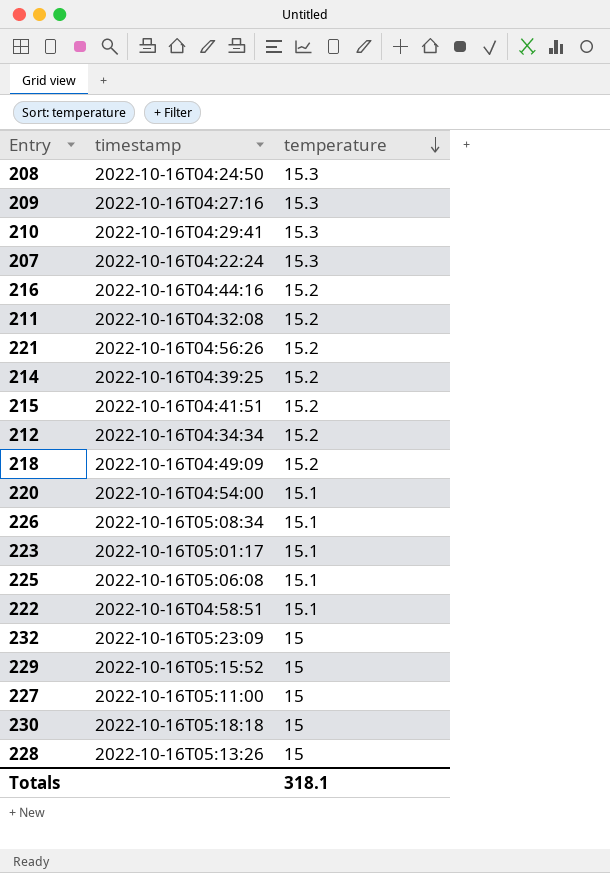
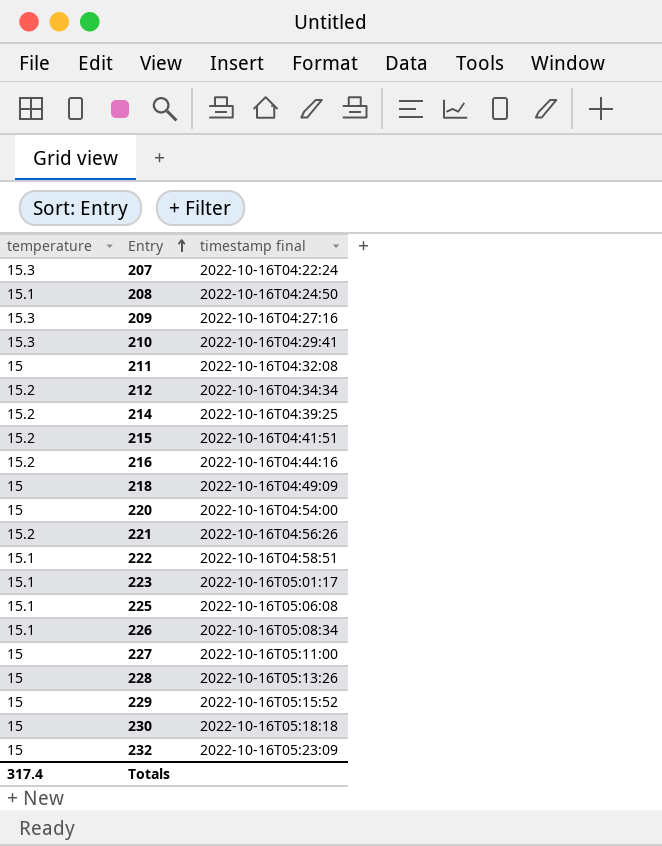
row order: temperature descending -> Entry ascending
column temperature | position: 3 -> 1
column name: timestamp -> timestamp final
208 | temperature: 15.3 -> 15.1
211 | temperature: 15.2 -> 15
218 | temperature: 15.2 -> 15
220 | temperature: 15.1 -> 15
Totals | temperature: 318.1 -> 317.4

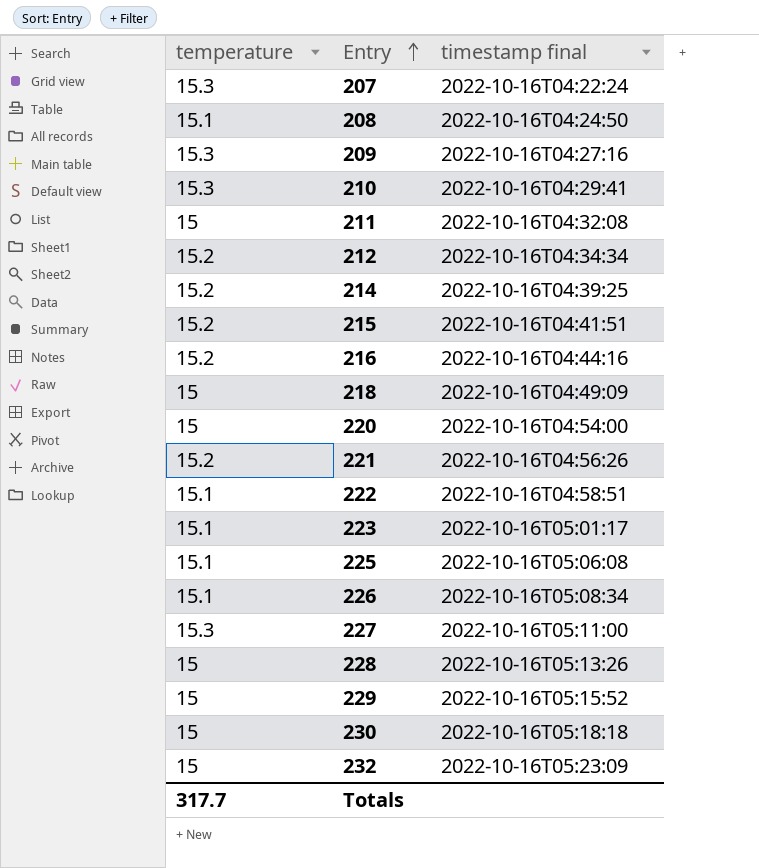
227 | temperature: 15 -> 15.3
Totals | temperature: 317.4 -> 317.7

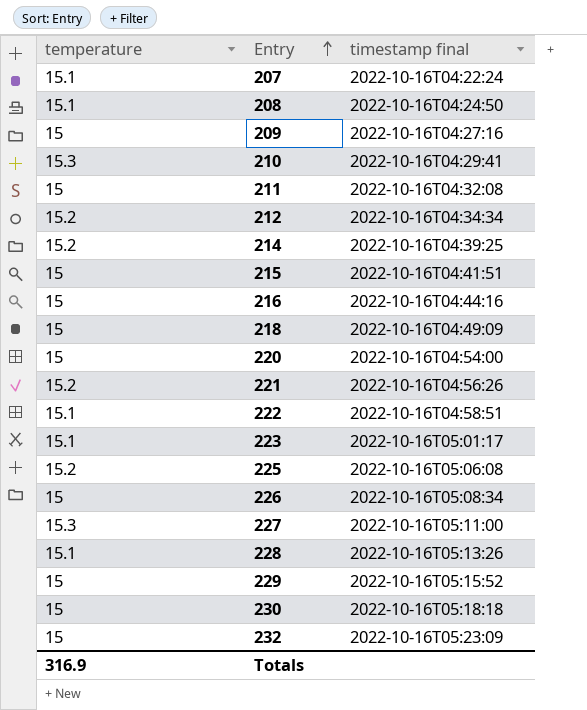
207 | temperature: 15.3 -> 15.1
209 | temperature: 15.3 -> 15
215 | temperature: 15.2 -> 15
216 | temperature: 15.2 -> 15
225 | temperature: 15.1 -> 15.2
226 | temperature: 15.1 -> 15
228 | temperature: 15 -> 15.1
Totals | temperature: 317.7 -> 316.9

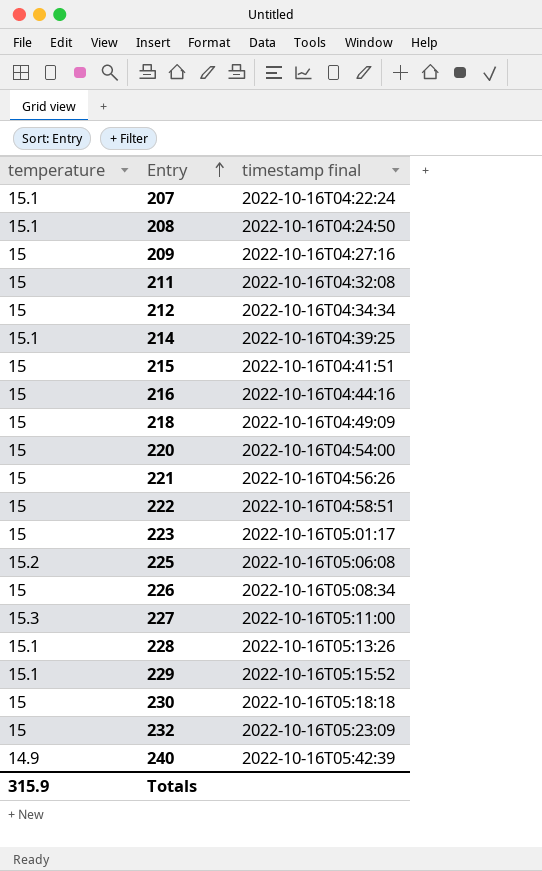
row 210: 15.3 | 2022-10-16T04:29:41 -> none
212 | temperature: 15.2 -> 15
214 | temperature: 15.2 -> 15.1
221 | temperature: 15.2 -> 15
222 | temperature: 15.1 -> 15
223 | temperature: 15.1 -> 15
229 | temperature: 15 -> 15.1
row 240: none -> 14.9 | 2022-10-16T05:42:39
Totals | temperature: 316.9 -> 315.9

